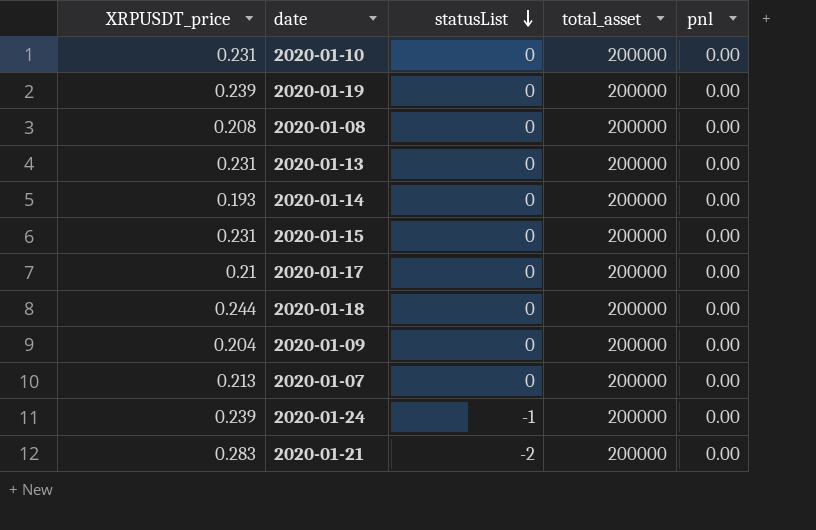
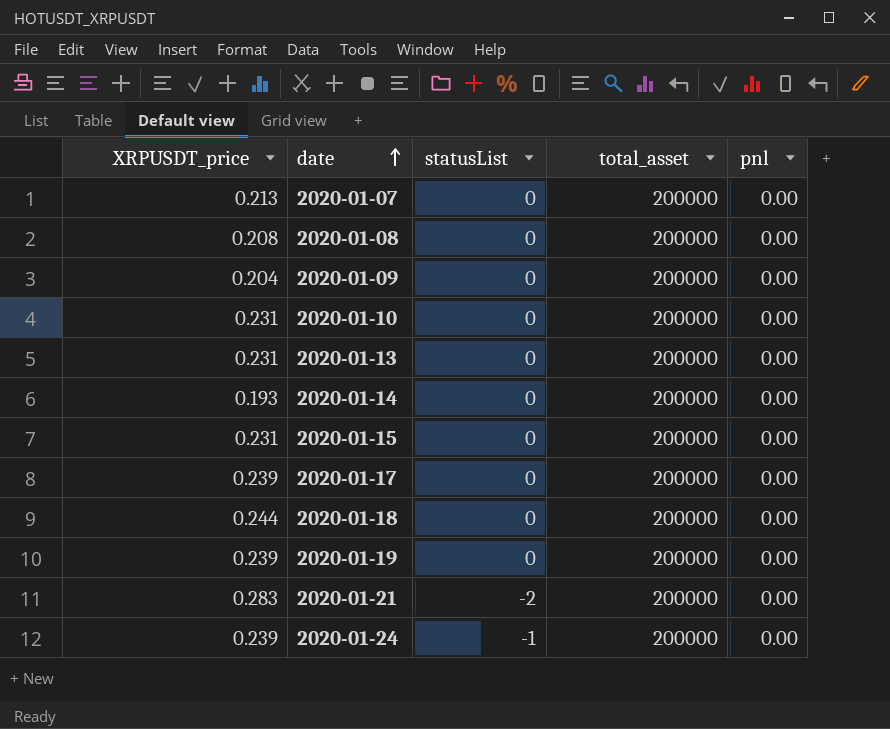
row order: statusList descending -> date ascending
2020-01-17 | XRPUSDT_price: 0.21 -> 0.239

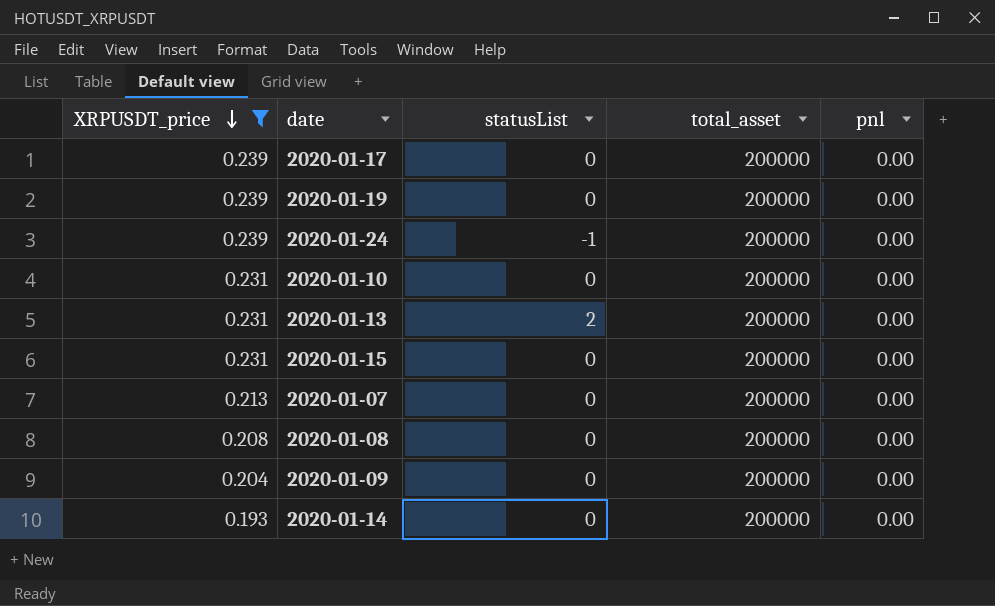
filter: none -> XRPUSDT_price <= 0.239
row order: date ascending -> XRPUSDT_price descending
2020-01-13 | statusList: 0 -> 2

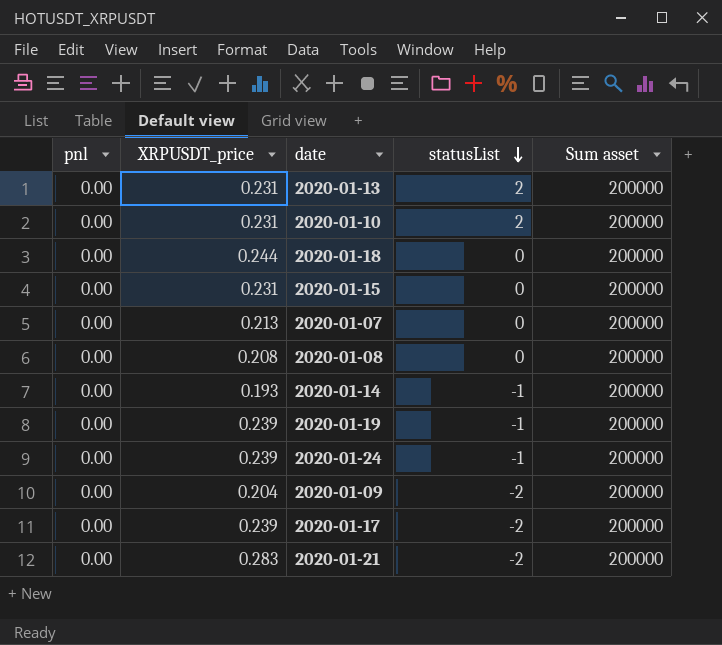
filter: XRPUSDT_price <= 0.239 -> none
row order: XRPUSDT_price descending -> statusList descending
column pnl | position: 5 -> 1
column name: total_asset -> Sum asset
2020-01-10 | statusList: 0 -> 2
2020-01-14 | statusList: 0 -> -1
2020-01-19 | statusList: 0 -> -1
2020-01-09 | statusList: 0 -> -2
2020-01-17 | statusList: 0 -> -2

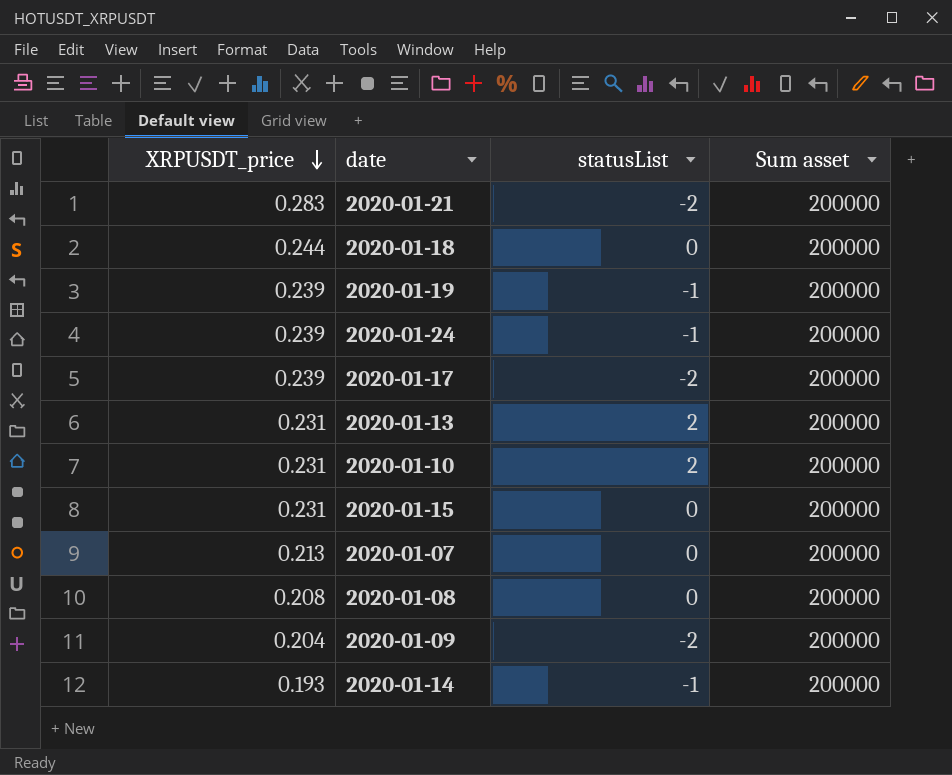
row order: statusList descending -> XRPUSDT_price descending
column pnl | position: 1 -> none

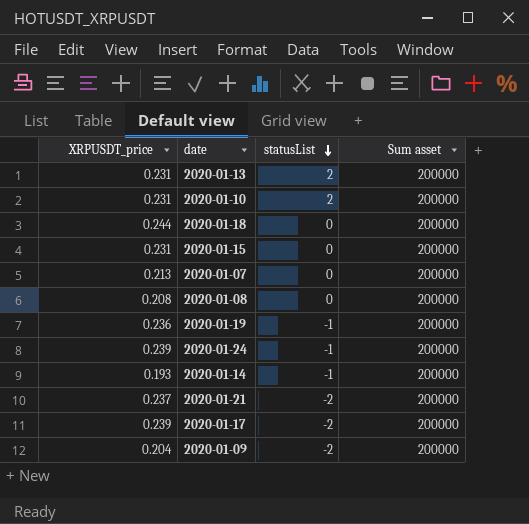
row order: XRPUSDT_price descending -> statusList descending
2020-01-19 | XRPUSDT_price: 0.239 -> 0.236
2020-01-21 | XRPUSDT_price: 0.283 -> 0.237

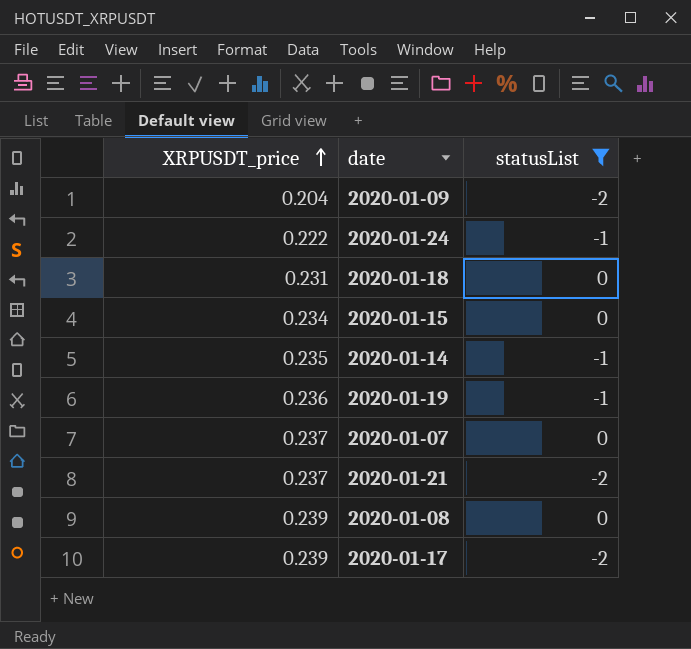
filter: none -> statusList != 2
row order: statusList descending -> XRPUSDT_price ascending
column Sum asset | position: 4 -> none
2020-01-24 | XRPUSDT_price: 0.239 -> 0.222
2020-01-18 | XRPUSDT_price: 0.244 -> 0.231
2020-01-15 | XRPUSDT_price: 0.231 -> 0.234
2020-01-14 | XRPUSDT_price: 0.193 -> 0.235
2020-01-07 | XRPUSDT_price: 0.213 -> 0.237
2020-01-08 | XRPUSDT_price: 0.208 -> 0.239

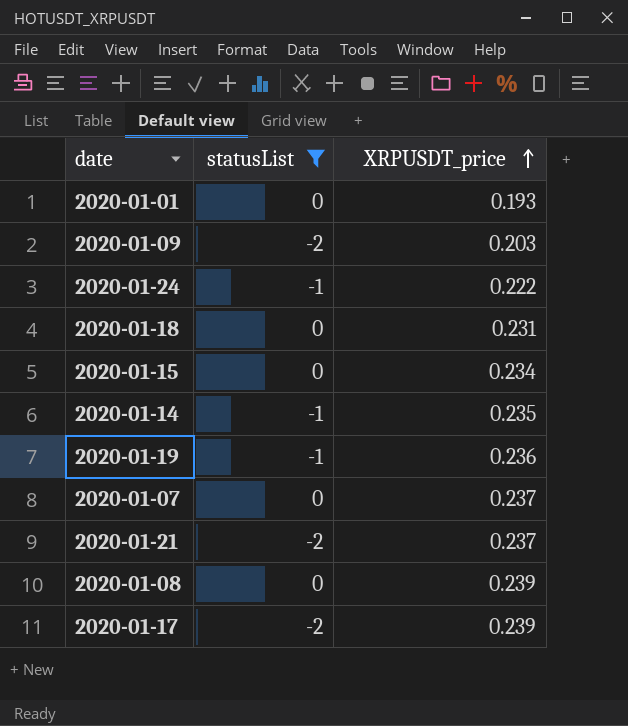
column XRPUSDT_price | position: 1 -> 3
row 2020-01-01: none -> 0 | 0.193
2020-01-09 | XRPUSDT_price: 0.204 -> 0.203

